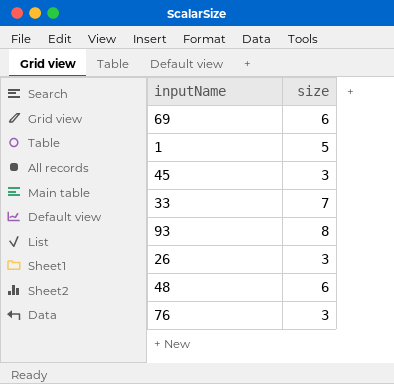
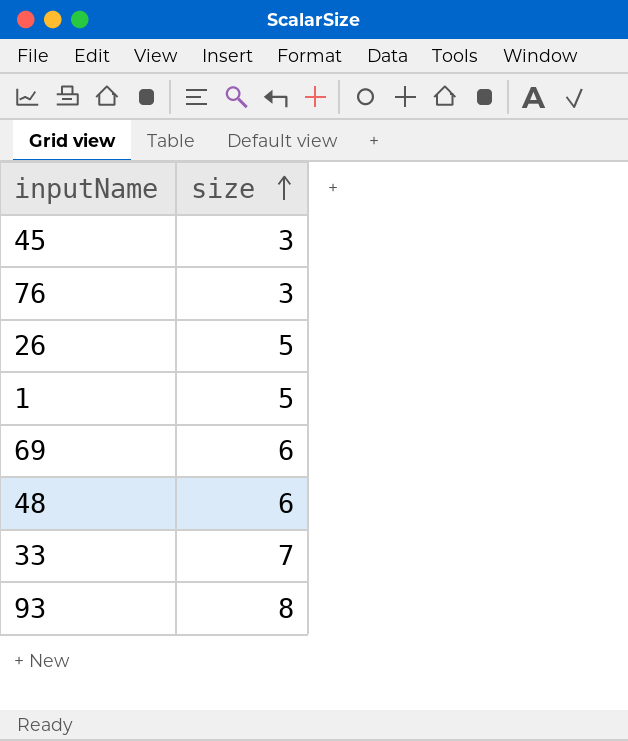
row order: none -> size ascending
26 | size: 3 -> 5

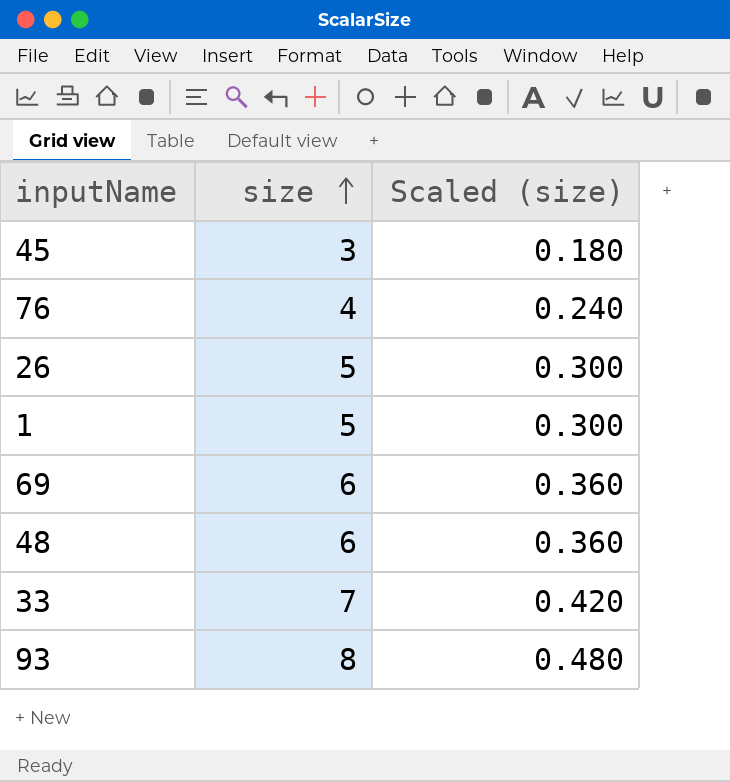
column Scaled (size) | formula: none -> [size] * 0.06
76 | size: 3 -> 4

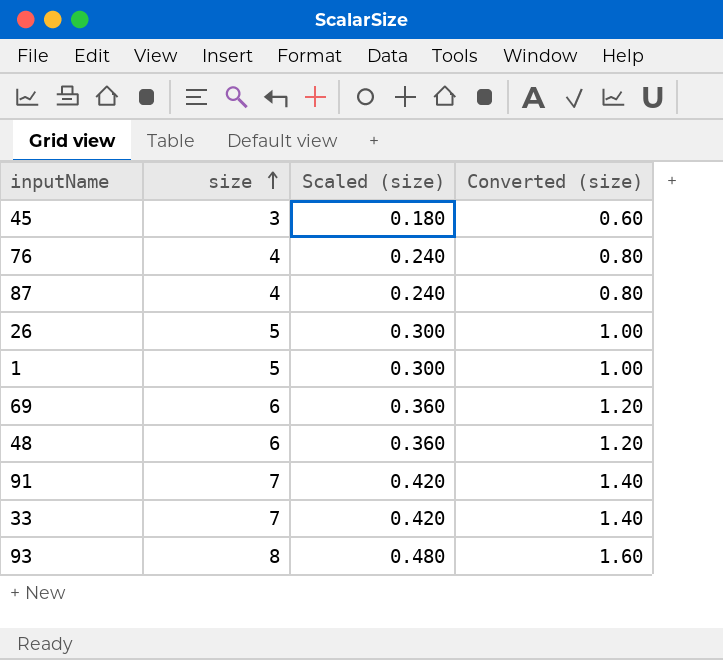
column Converted (size) | formula: none -> [size] * 0.2
row 87: none -> 4 | 0.240 | 0.80
row 91: none -> 7 | 0.420 | 1.40

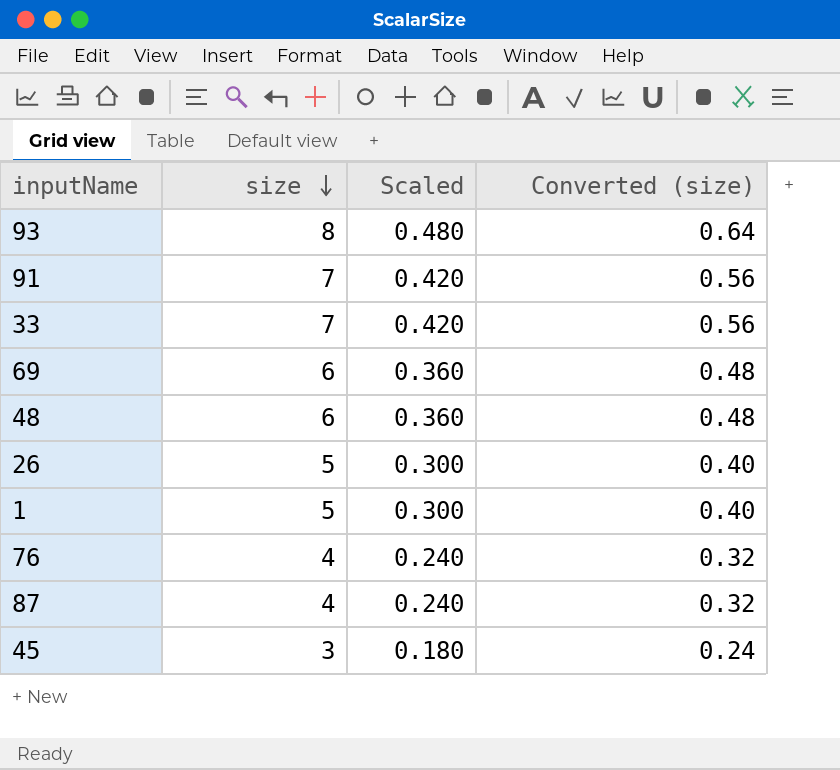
row order: size ascending -> size descending
column name: Scaled (size) -> Scaled
column Converted (size) | formula: [size] * 0.2 -> [size] * 0.08

